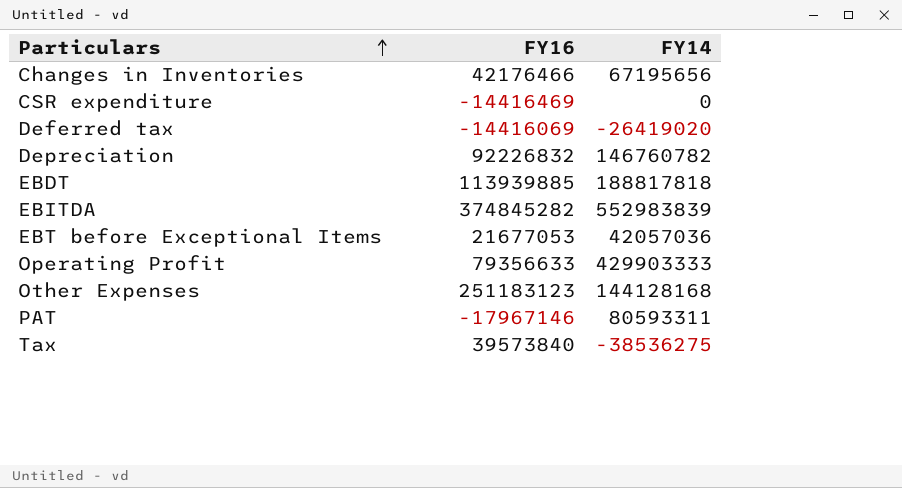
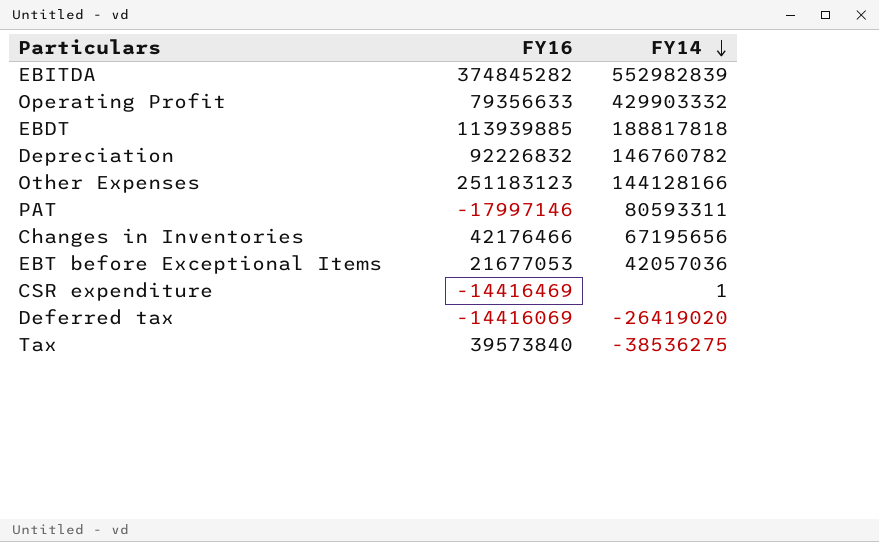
row order: Particulars ascending -> FY14 descending
EBITDA | FY14: 552983839 -> 552982839
Operating Profit | FY14: 429903333 -> 429903332
Other Expenses | FY14: 144128168 -> 144128166
PAT | FY16: -17967146 -> -17997146
CSR expenditure | FY14: 0 -> 1

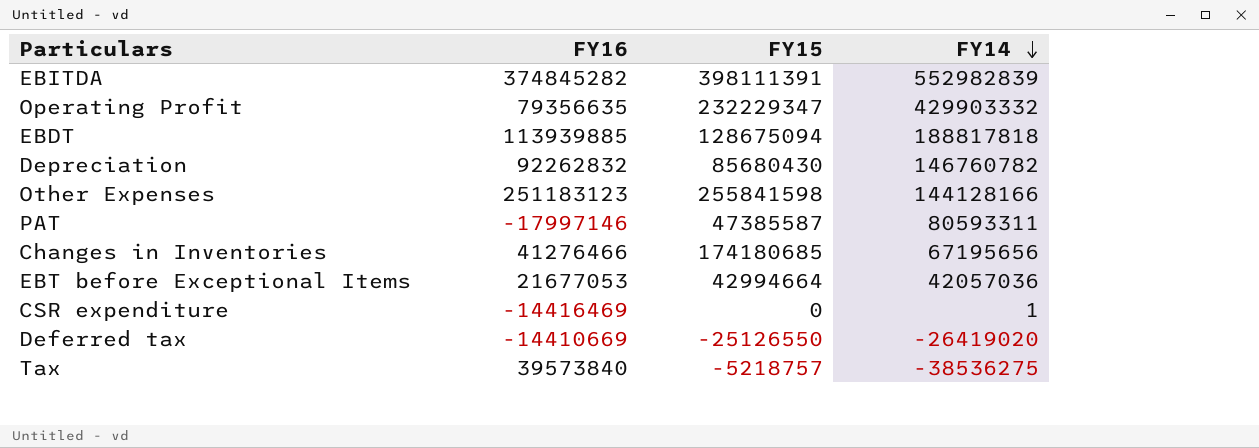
column FY15 | position: none -> 3
Operating Profit | FY16: 79356633 -> 79356635
Depreciation | FY16: 92226832 -> 92262832
Changes in Inventories | FY16: 42176466 -> 41276466
Deferred tax | FY16: -14416069 -> -14410669

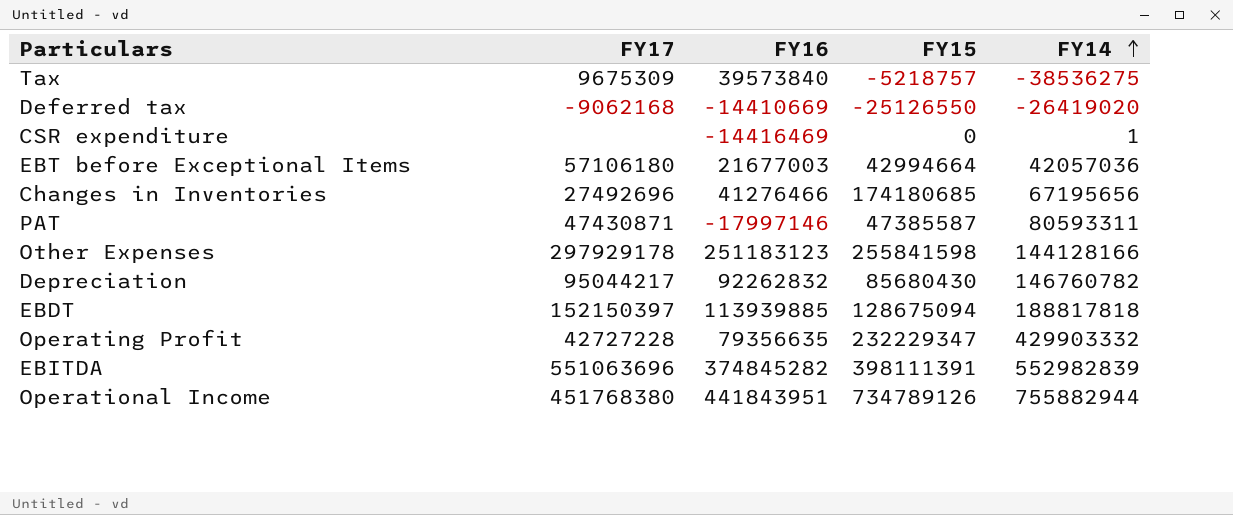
row order: FY14 descending -> FY14 ascending
column FY17 | position: none -> 2
EBT before Exceptional Items | FY16: 21677053 -> 21677003
row Operational Income: none -> 451768380 | 441843951 | 734789126 | 755882944

